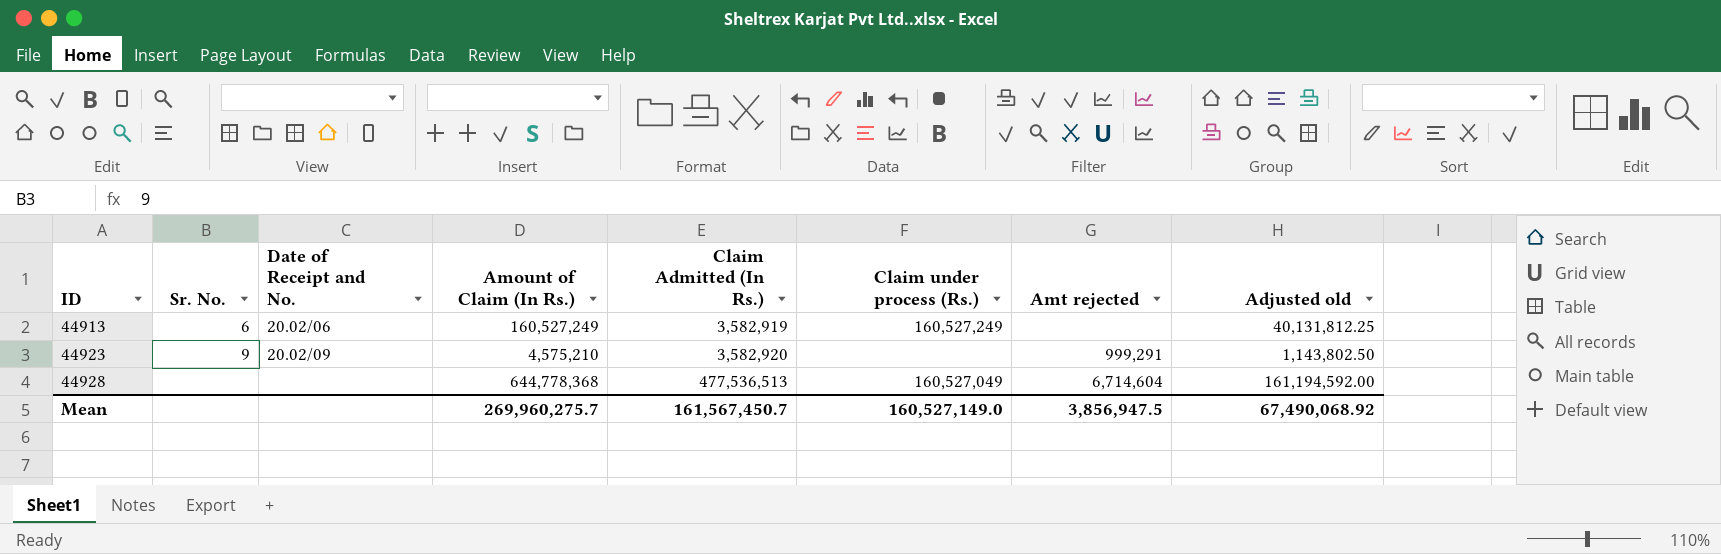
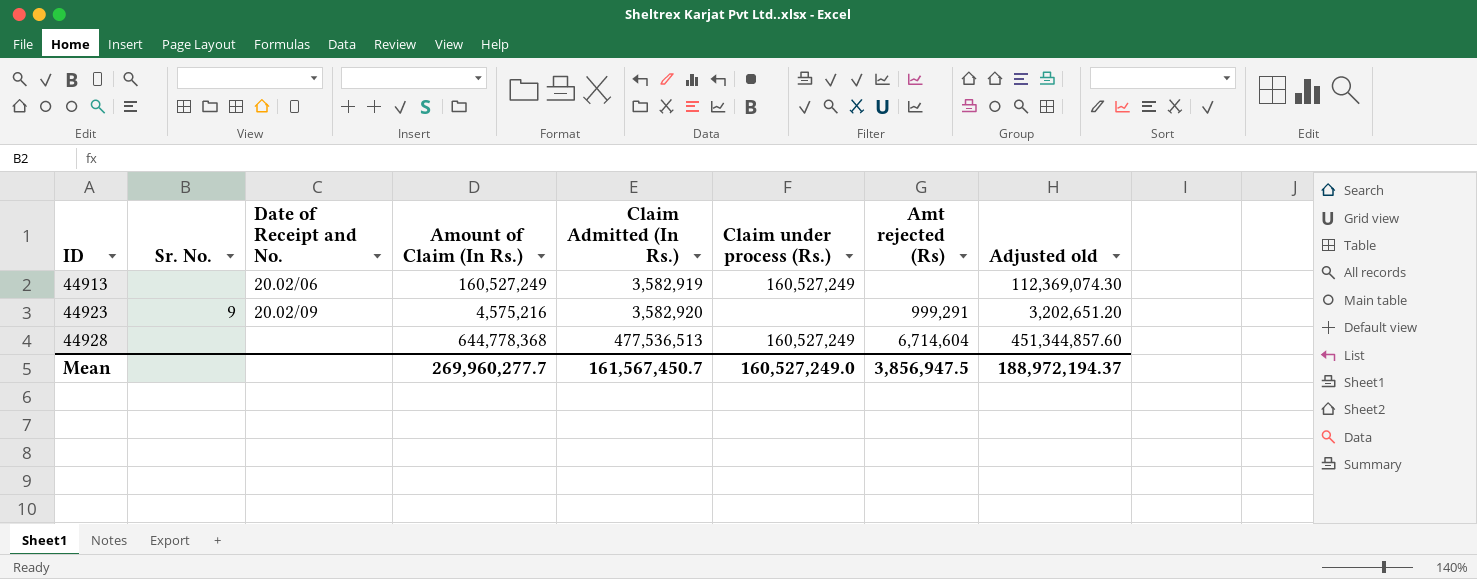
column name: Amt rejected -> Amt rejected (Rs)
column Adjusted old | formula: [Amount of Claim (In Rs.)] * 0.25 -> [Amount of Claim (In Rs.)] * 0.7
44913 | Sr. No.: 6 -> none
44923 | Amount of Claim (In Rs.): 4,575,210 -> 4,575,216
44928 | Claim under process (Rs.): 160,527,049 -> 160,527,249
Mean | Amount of Claim (In Rs.): 269,960,275.7 -> 269,960,277.7
Mean | Claim under process (Rs.): 160,527,149.0 -> 160,527,249.0
Mean | Adjusted old: 67,490,068.92 -> 188,972,194.37

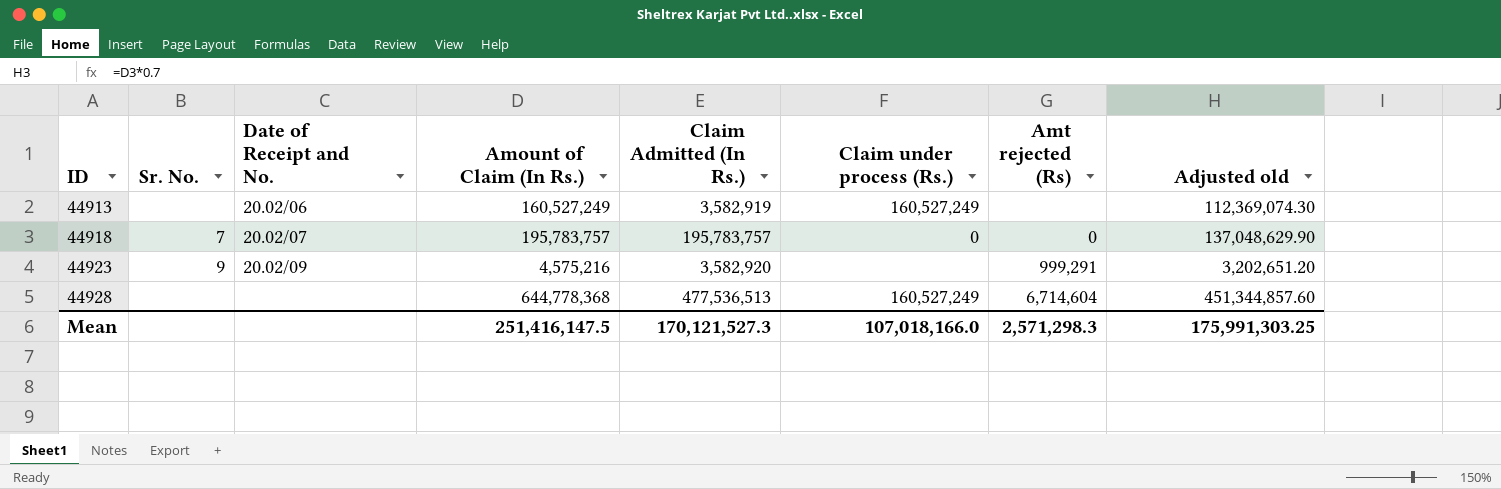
row 44918: none -> 7 | 20.02/07 | 195,783,757 | 195,783,757 | 0 | 0 | 137,048,629.90
Mean | Amount of Claim (In Rs.): 269,960,277.7 -> 251,416,147.5
Mean | Claim Admitted (In Rs.): 161,567,450.7 -> 170,121,527.3
Mean | Claim under process (Rs.): 160,527,249.0 -> 107,018,166.0
Mean | Amt rejected (Rs): 3,856,947.5 -> 2,571,298.3
Mean | Adjusted old: 188,972,194.37 -> 175,991,303.25

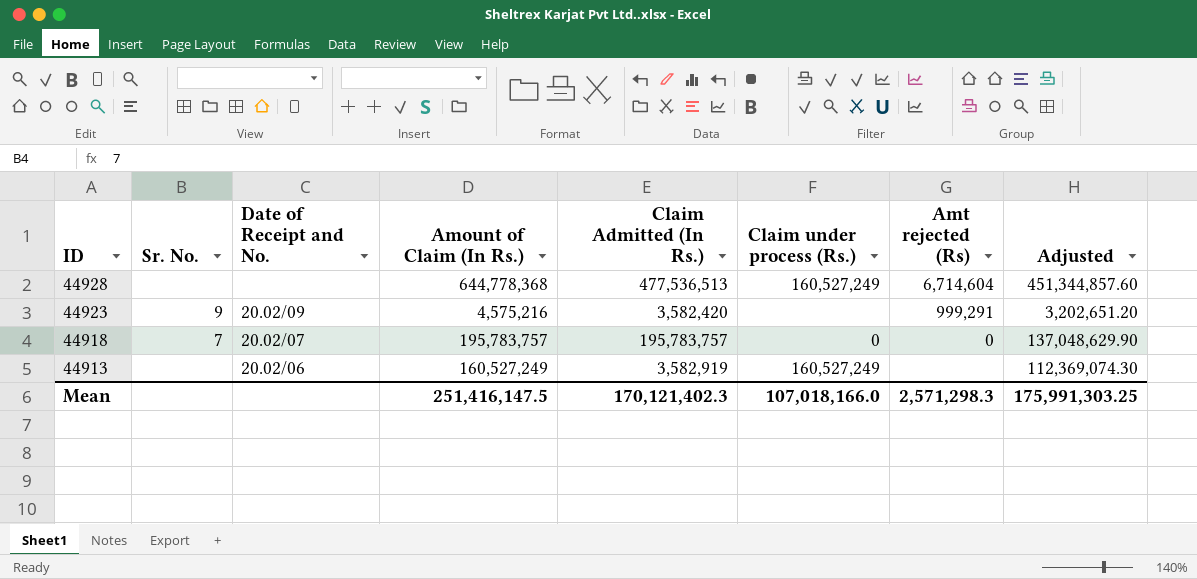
row order: ID ascending -> ID descending
column name: Adjusted old -> Adjusted
44923 | Claim Admitted (In Rs.): 3,582,920 -> 3,582,420
Mean | Claim Admitted (In Rs.): 170,121,527.3 -> 170,121,402.3

